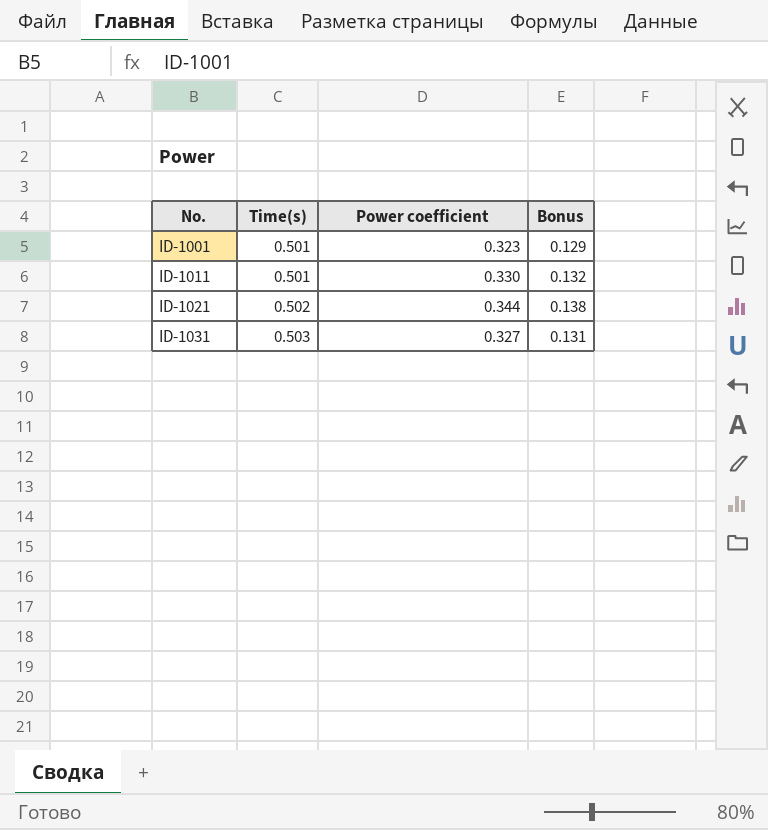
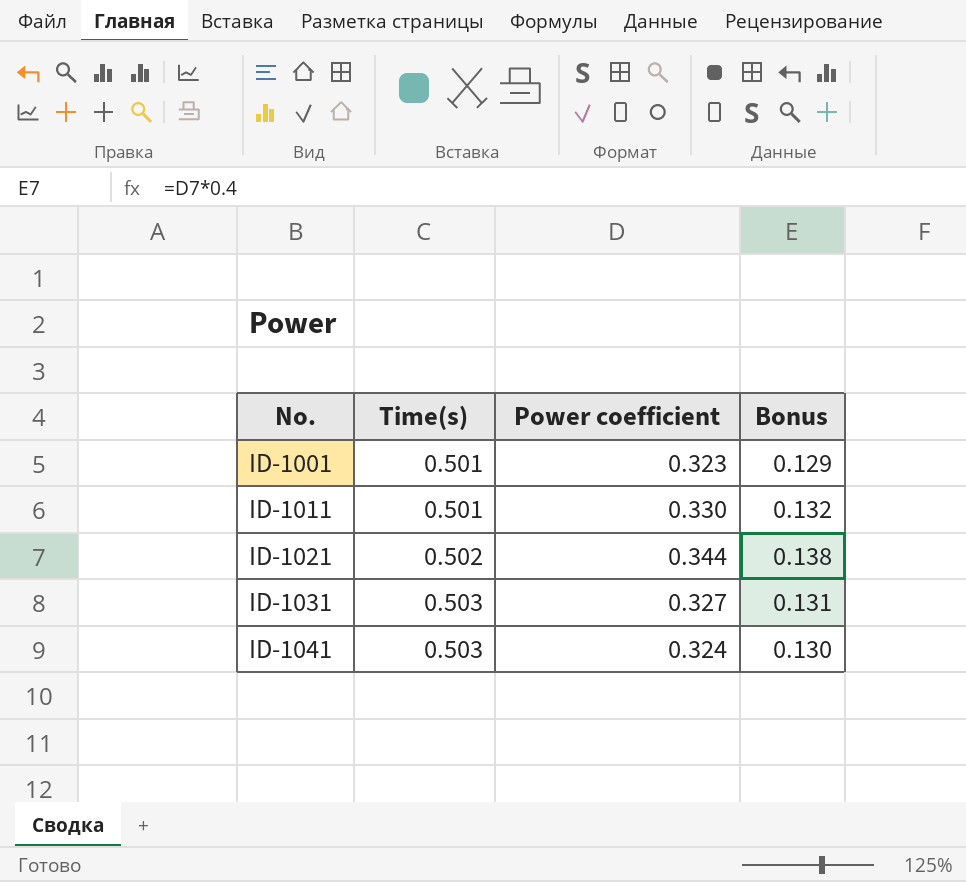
row ID-1041: none -> 0.503 | 0.324 | 0.130

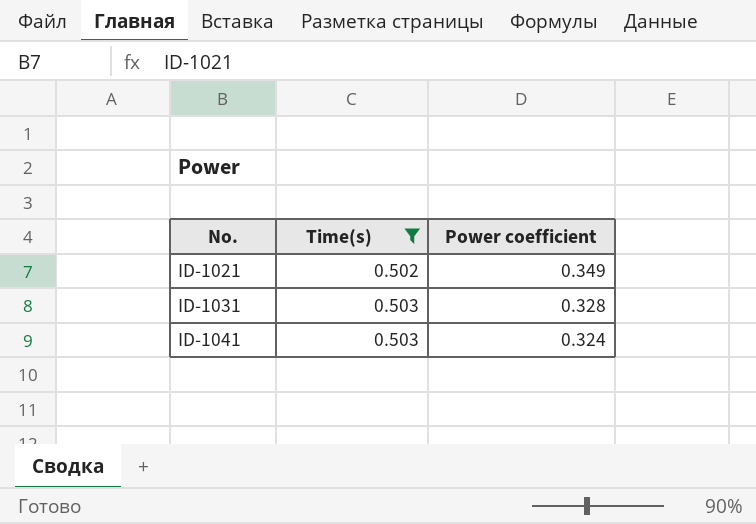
filter: none -> Time(s) != 0.501
column Bonus | formula: [Power coefficient] * 0.4 -> none
ID-1021 | Power coefficient: 0.344 -> 0.349
ID-1031 | Power coefficient: 0.327 -> 0.328

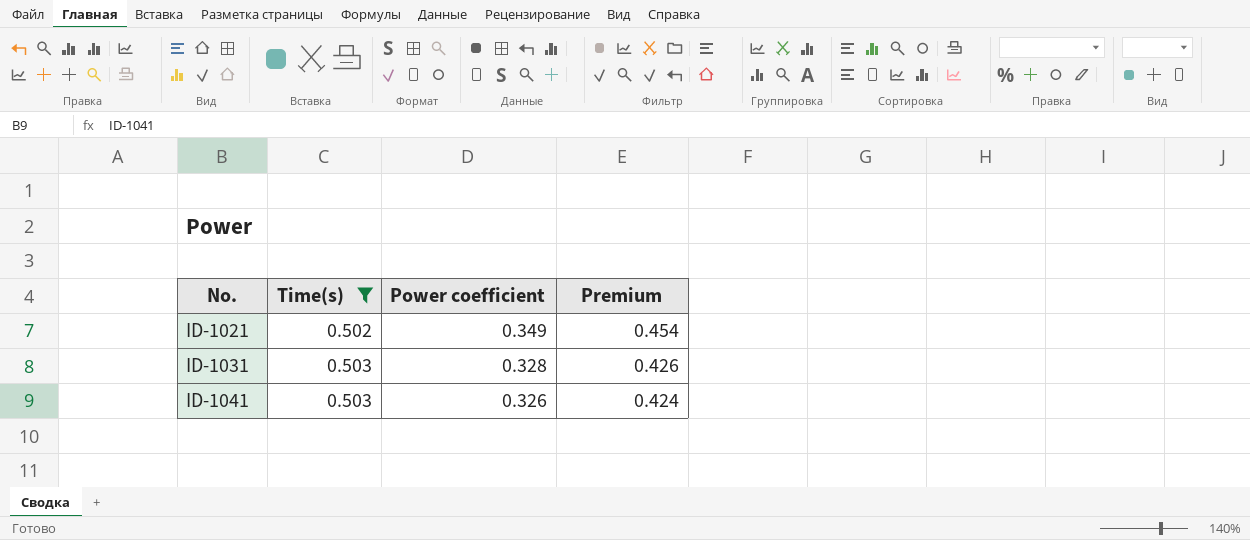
column Premium | formula: none -> [Power coefficient] * 1.3
ID-1041 | Power coefficient: 0.324 -> 0.326

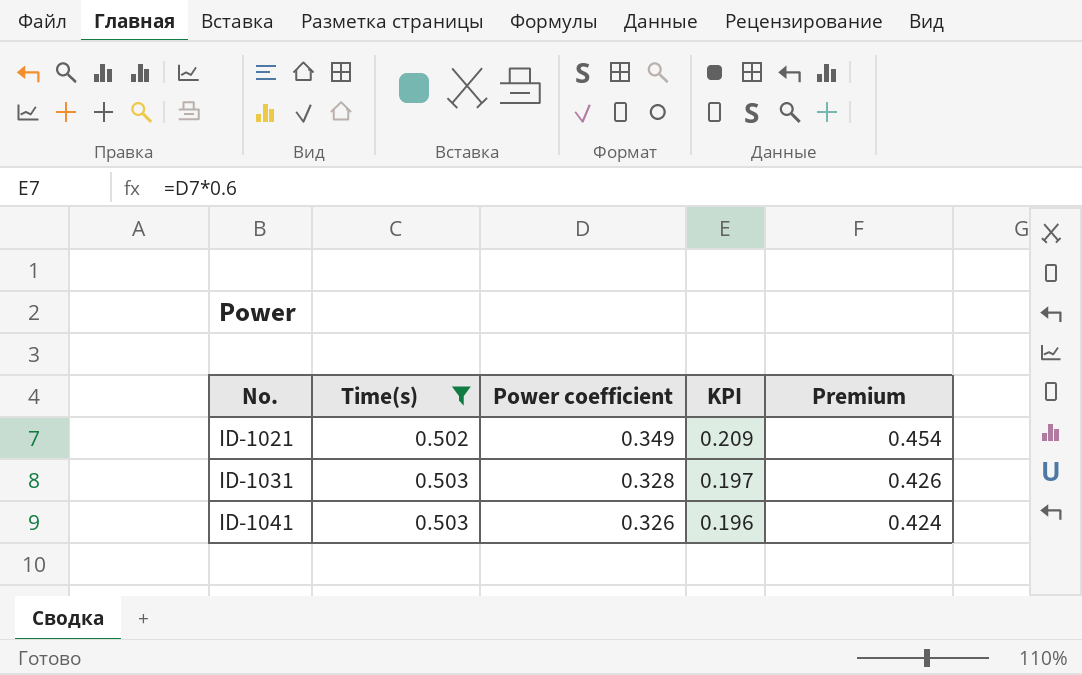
column KPI | formula: none -> [Power coefficient] * 0.6

